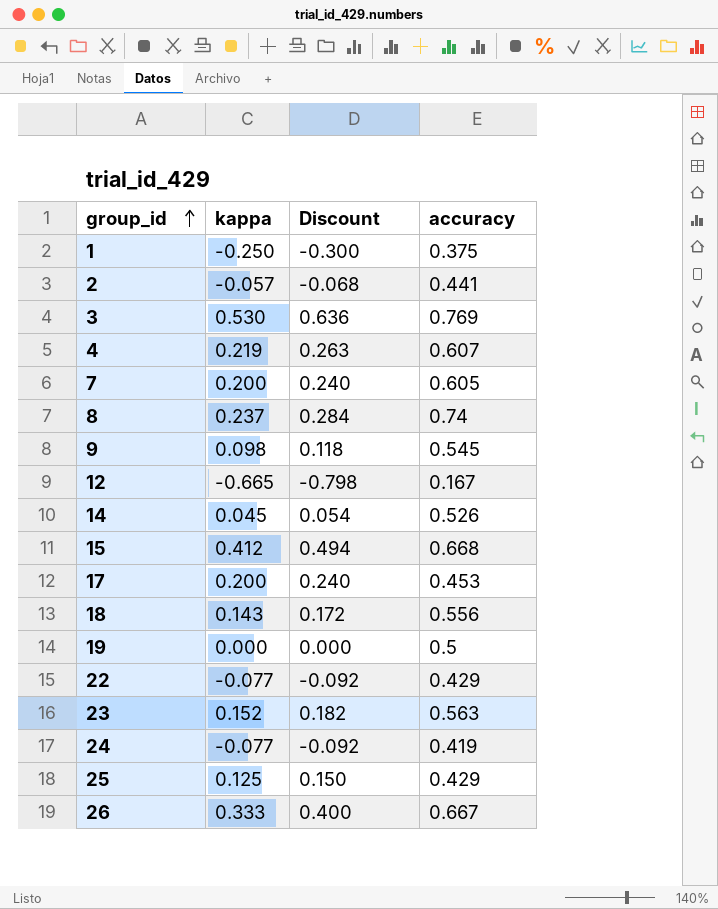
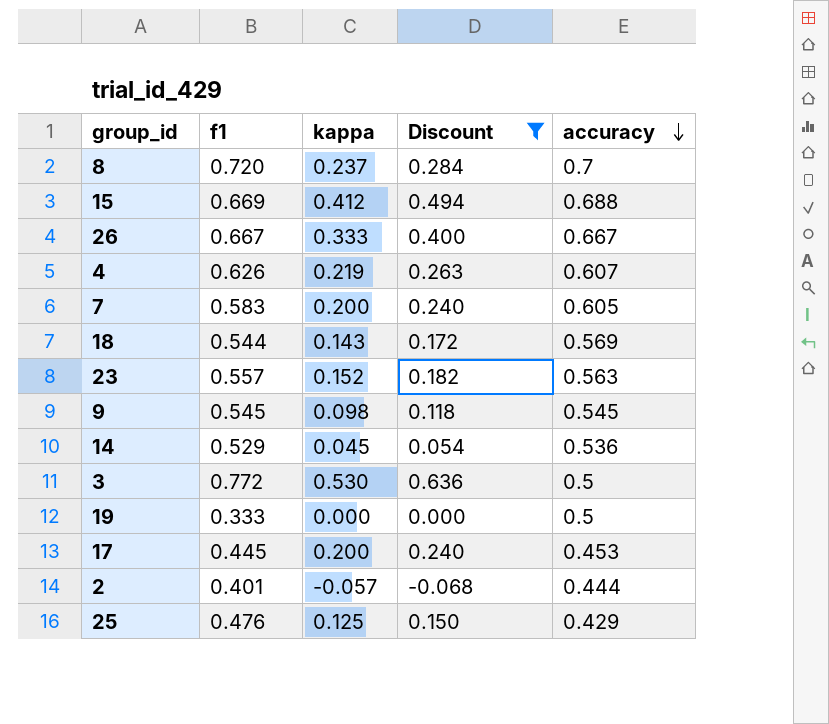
filter: none -> Discount >= -0.068
row order: group_id ascending -> accuracy descending
column f1 | position: none -> 2
8 | accuracy: 0.74 -> 0.7
15 | accuracy: 0.668 -> 0.688
18 | accuracy: 0.556 -> 0.569
14 | accuracy: 0.526 -> 0.536
3 | accuracy: 0.769 -> 0.5
2 | accuracy: 0.441 -> 0.444

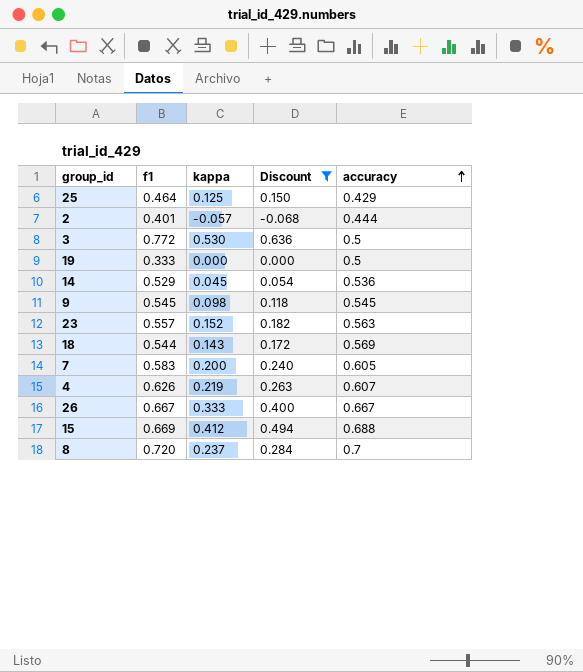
row order: accuracy descending -> accuracy ascending
row 17: 0.445 | 0.200 | 0.240 | 0.453 -> none
25 | f1: 0.476 -> 0.464

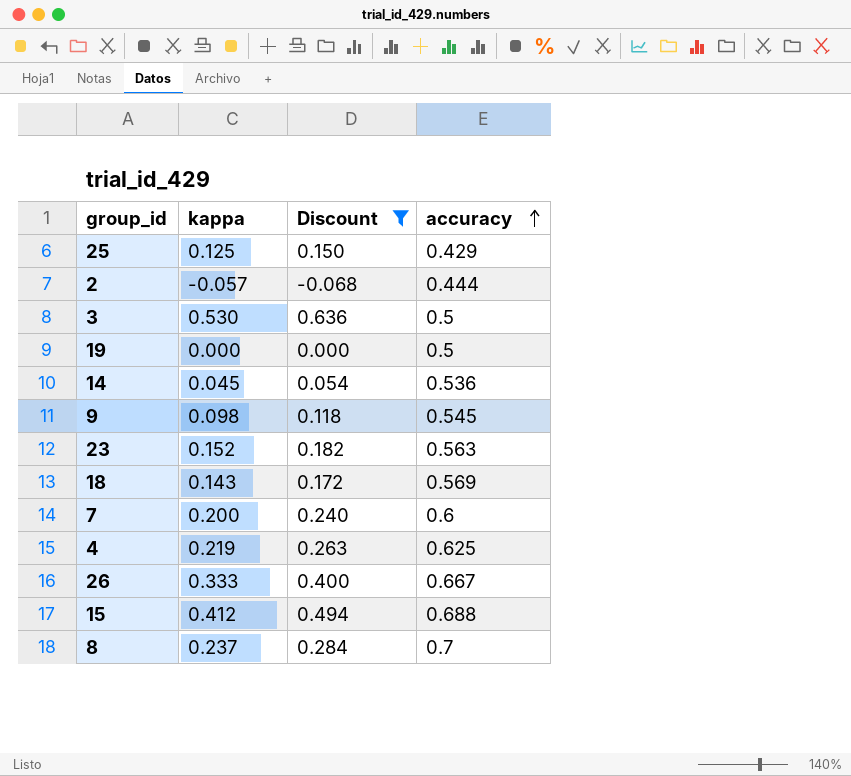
column f1 | position: 2 -> none
7 | accuracy: 0.605 -> 0.6
4 | accuracy: 0.607 -> 0.625

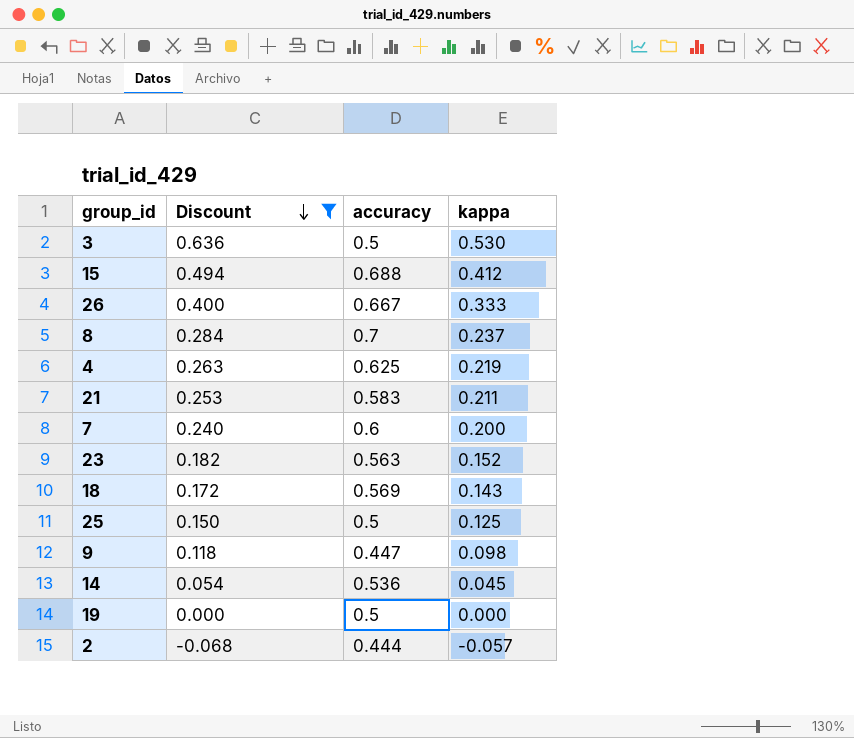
row order: accuracy ascending -> Discount descending
column kappa | position: 2 -> 4
row 21: none -> 0.253 | 0.583 | 0.211
25 | accuracy: 0.429 -> 0.5
9 | accuracy: 0.545 -> 0.447

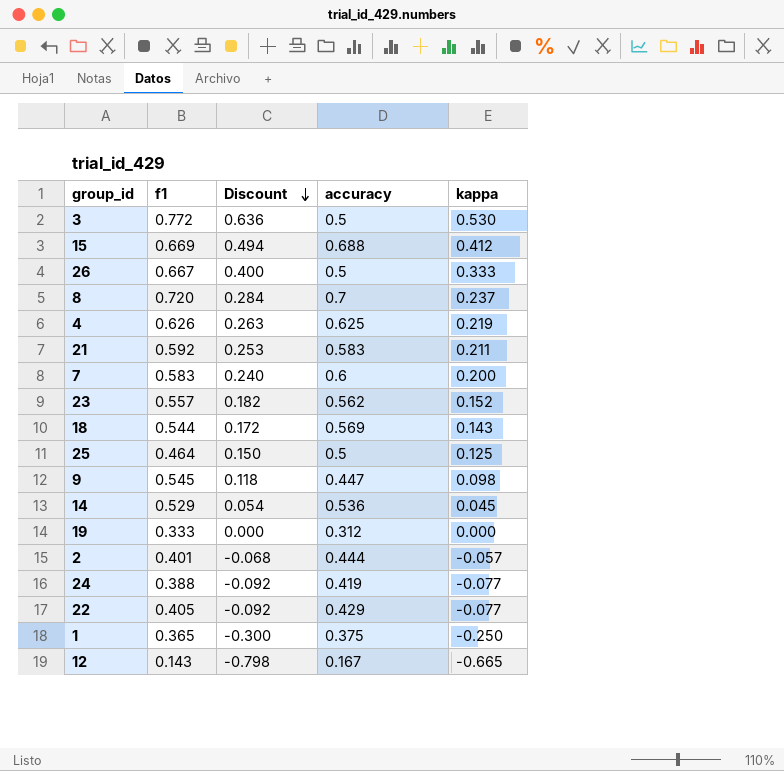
filter: Discount >= -0.068 -> none
column f1 | position: none -> 2
26 | accuracy: 0.667 -> 0.5
23 | accuracy: 0.563 -> 0.562
19 | accuracy: 0.5 -> 0.312

